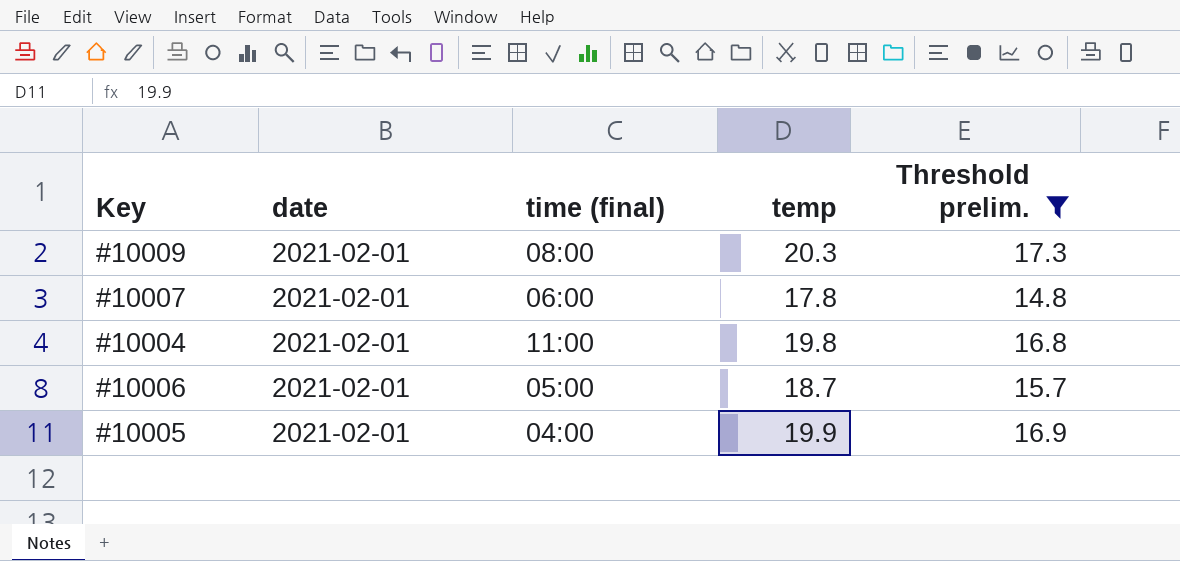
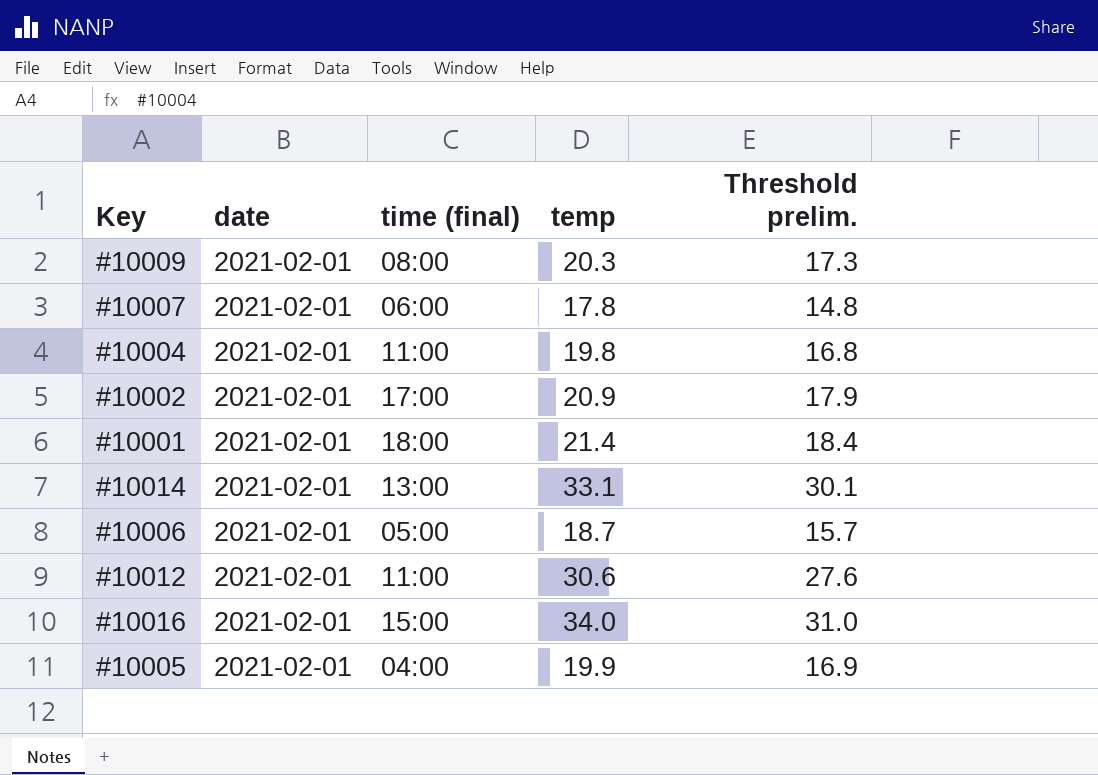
filter: Threshold prelim. <= 17.3 -> none

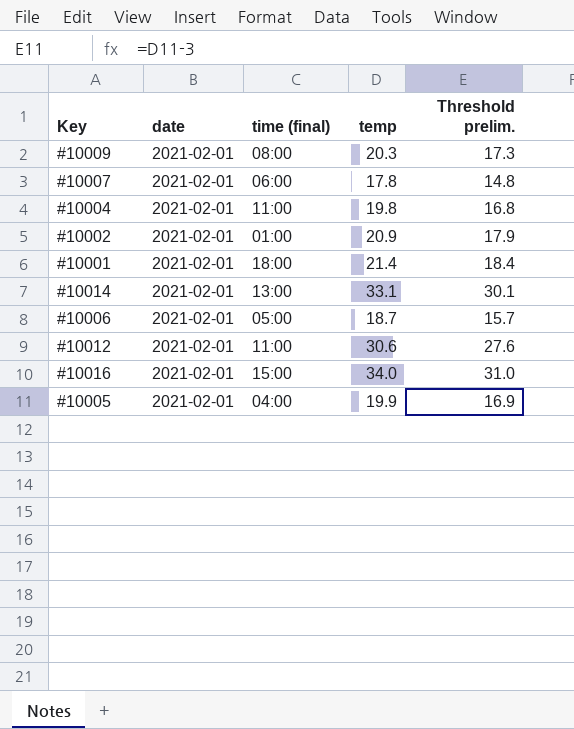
#10002 | time (final): 17:00 -> 01:00

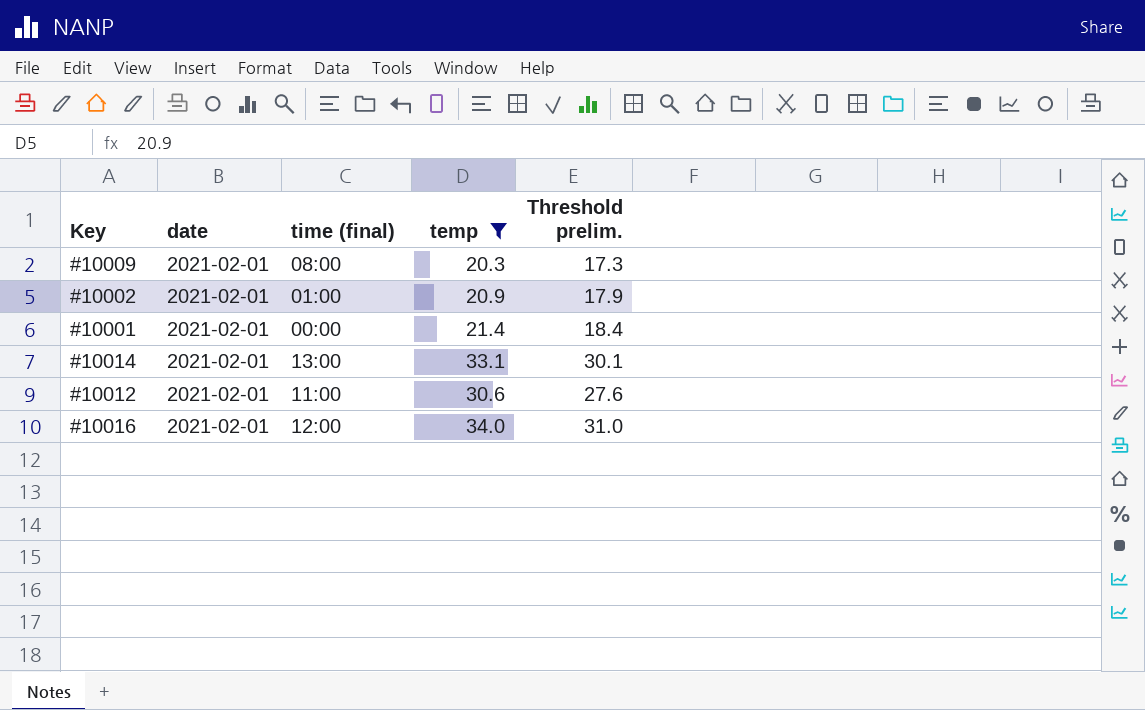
filter: none -> temp >= 20.3
#10001 | time (final): 18:00 -> 00:00
#10016 | time (final): 15:00 -> 12:00

